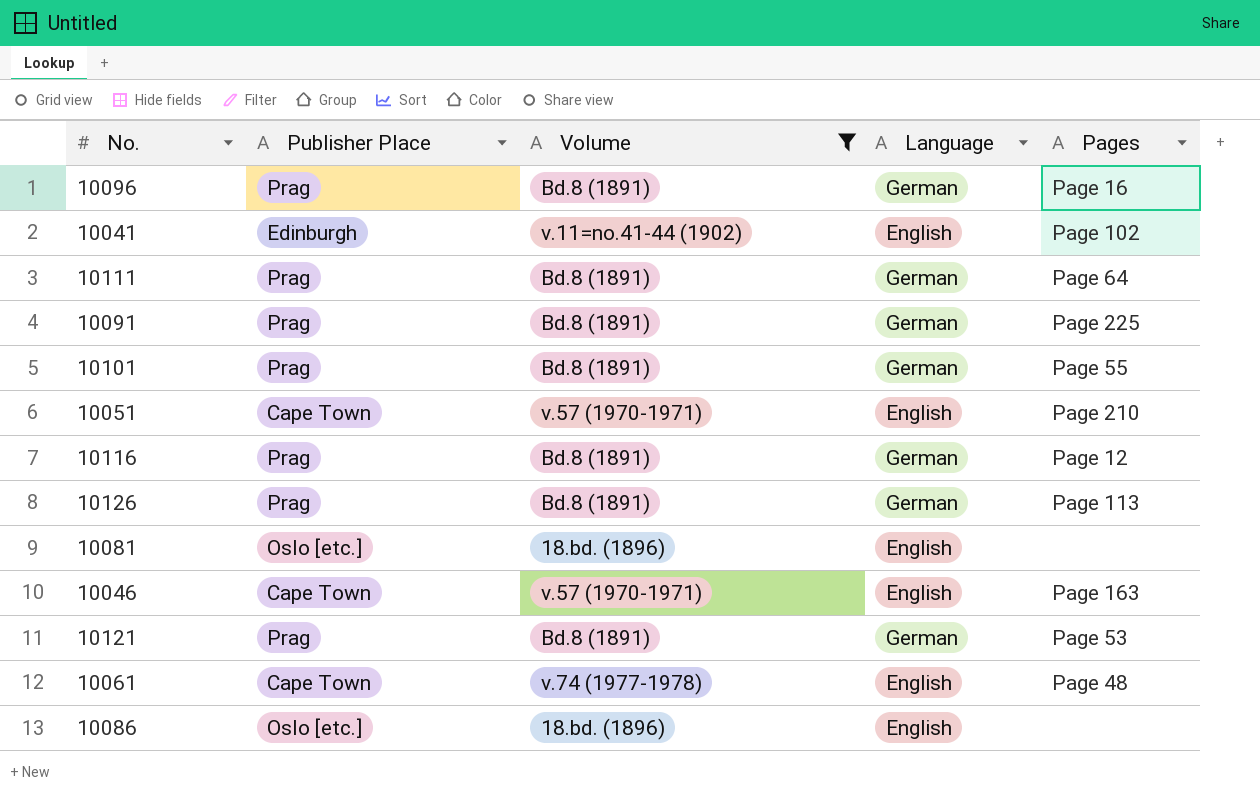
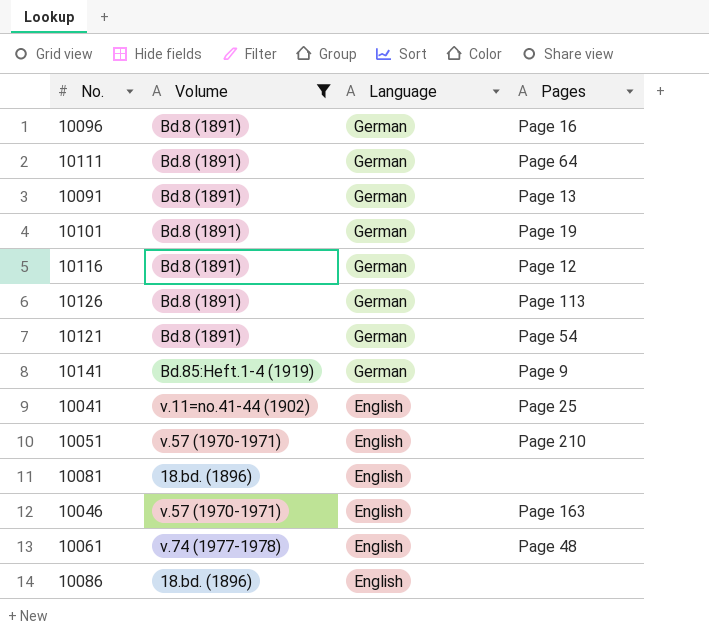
row order: none -> Language descending
column Publisher Place | position: 2 -> none
10091 | Pages: Page 225 -> Page 13
10101 | Pages: Page 55 -> Page 19
10121 | Pages: Page 53 -> Page 54
row 10141: none -> Bd.85:Heft.1-4 (1919) | German | Page 9
10041 | Pages: Page 102 -> Page 25

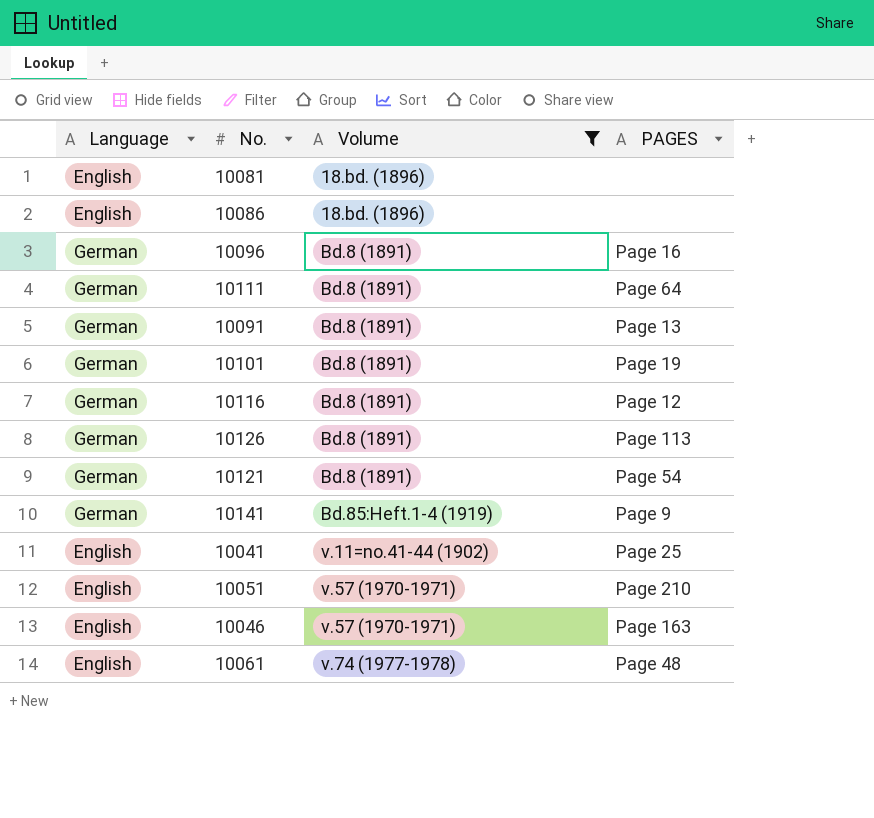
row order: Language descending -> Volume ascending
column Language | position: 3 -> 1
column name: Pages -> PAGES

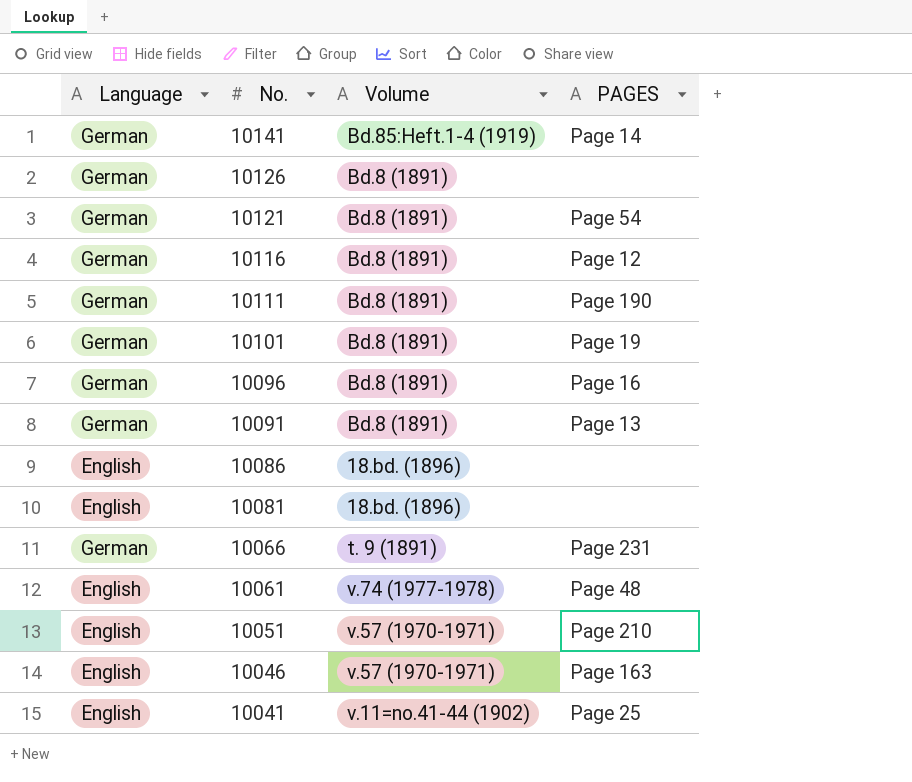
filter: Volume != t. 9 (1891) -> none
row order: Volume ascending -> No. descending
10141 | PAGES: Page 9 -> Page 14
10126 | PAGES: Page 113 -> none
10111 | PAGES: Page 64 -> Page 190

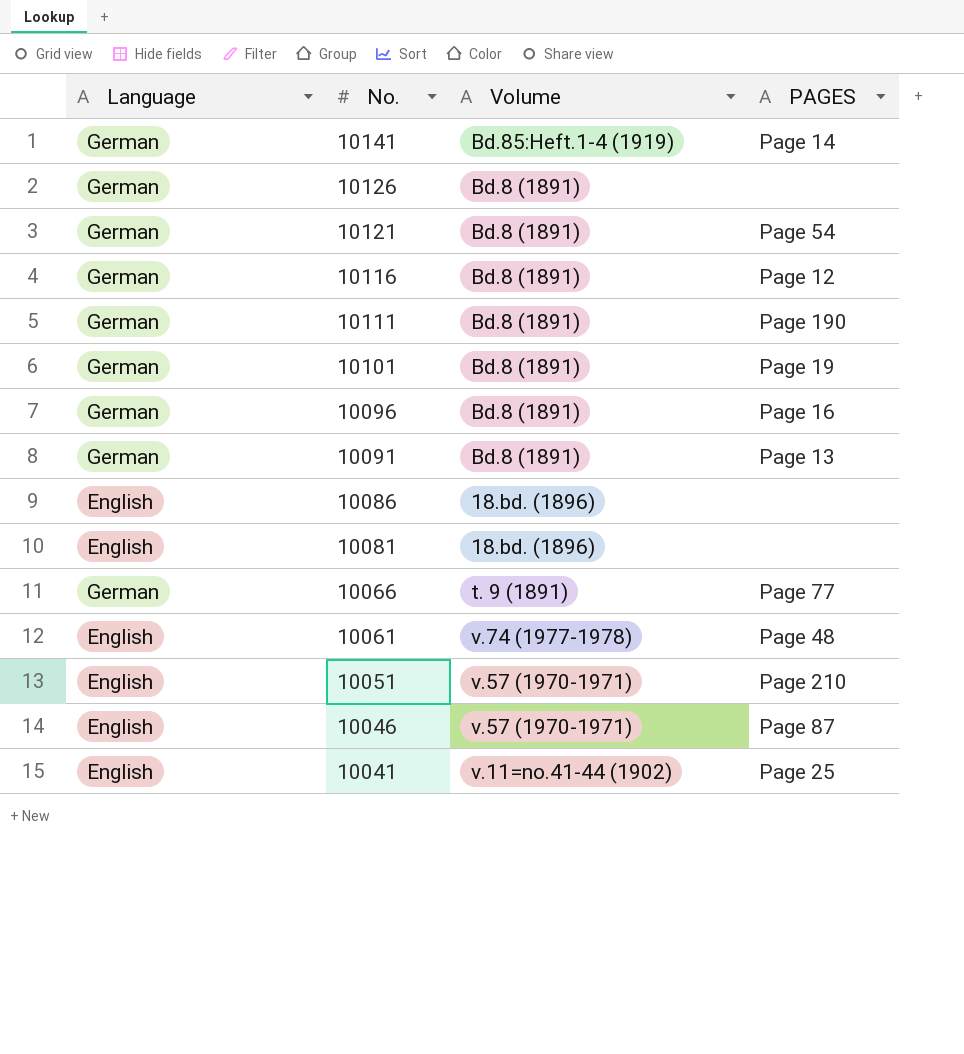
10066 | PAGES: Page 231 -> Page 77
10046 | PAGES: Page 163 -> Page 87

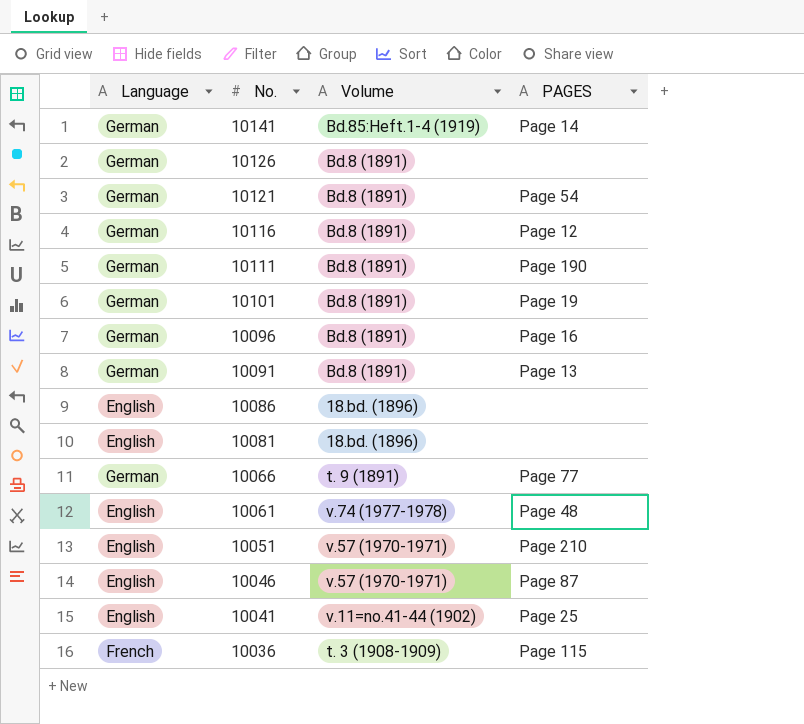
row 10036: none -> French | t. 3 (1908-1909) | Page 115

